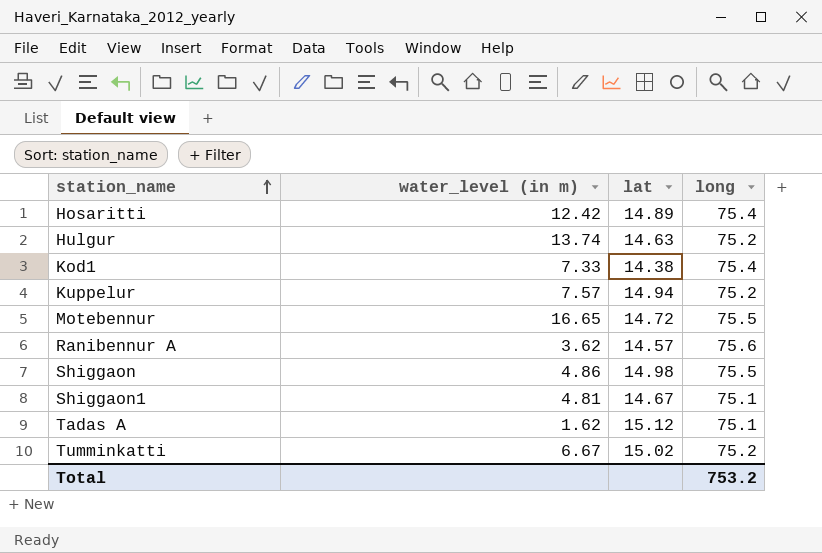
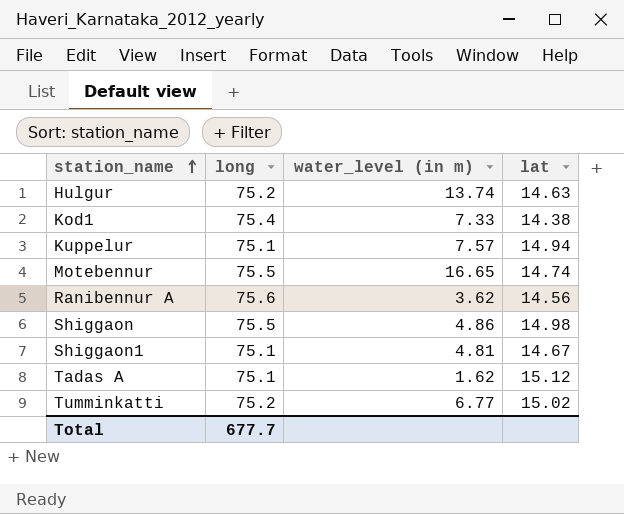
column long | position: 4 -> 2
row Hosaritti: 12.42 | 14.89 | 75.4 -> none
Kuppelur | long: 75.2 -> 75.1
Motebennur | lat: 14.72 -> 14.74
Ranibennur A | lat: 14.57 -> 14.56
Tumminkatti | water_level (in m): 6.67 -> 6.77
Total | long: 753.2 -> 677.7

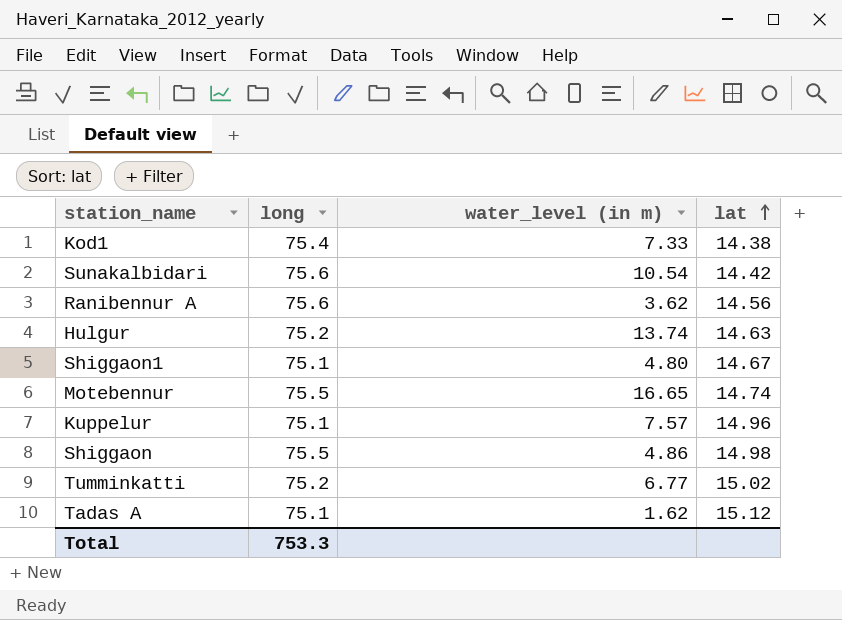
row order: station_name ascending -> lat ascending
row Sunakalbidari: none -> 75.6 | 10.54 | 14.42
Shiggaon1 | water_level (in m): 4.81 -> 4.80
Kuppelur | lat: 14.94 -> 14.96
Total | long: 677.7 -> 753.3

